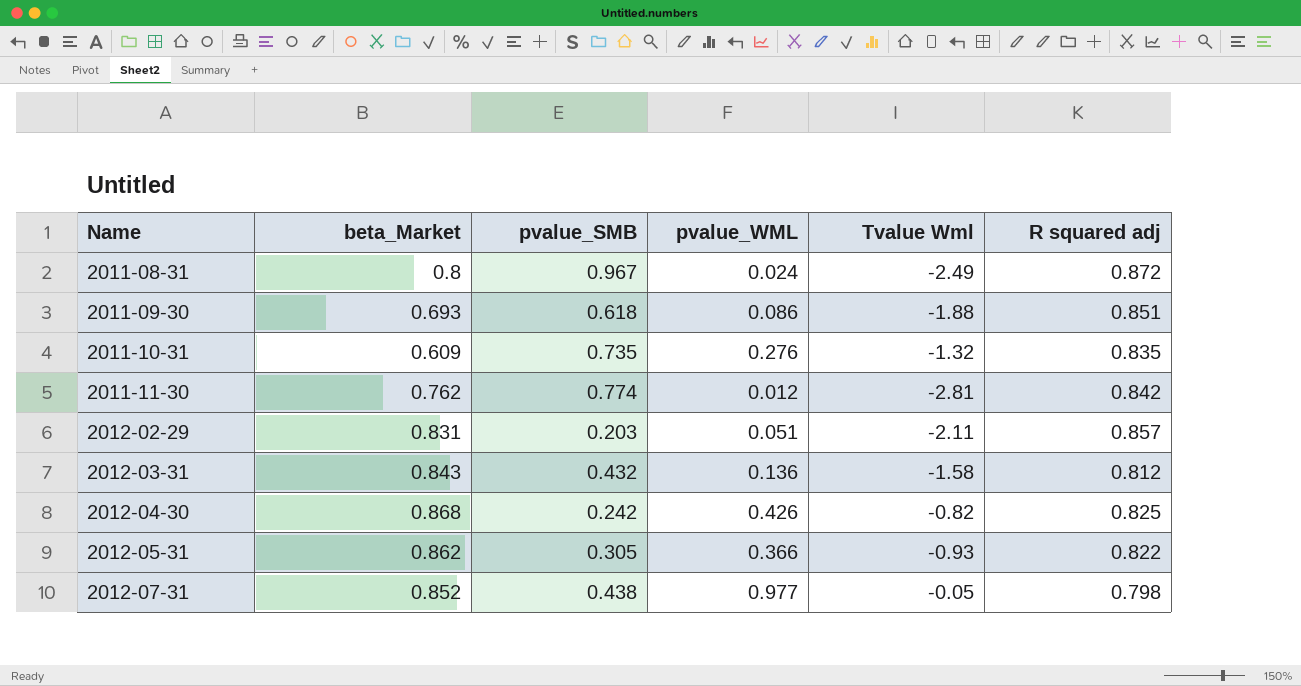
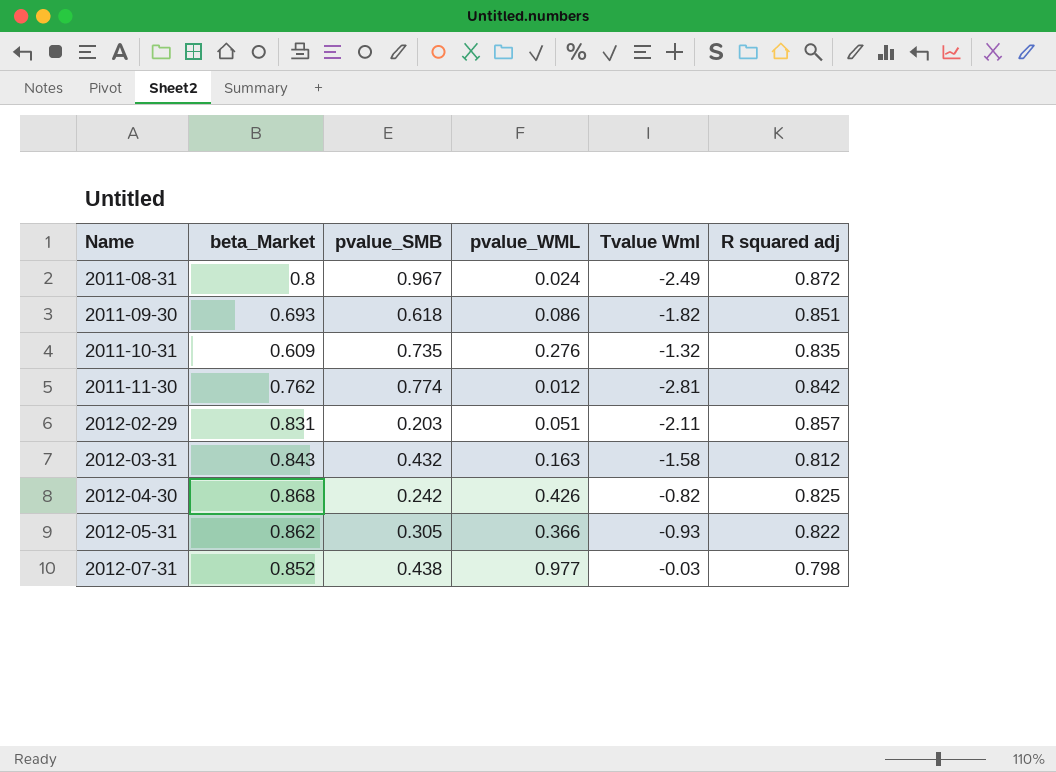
2011-09-30 | Tvalue Wml: -1.88 -> -1.82
2012-03-31 | pvalue_WML: 0.136 -> 0.163
2012-07-31 | Tvalue Wml: -0.05 -> -0.03

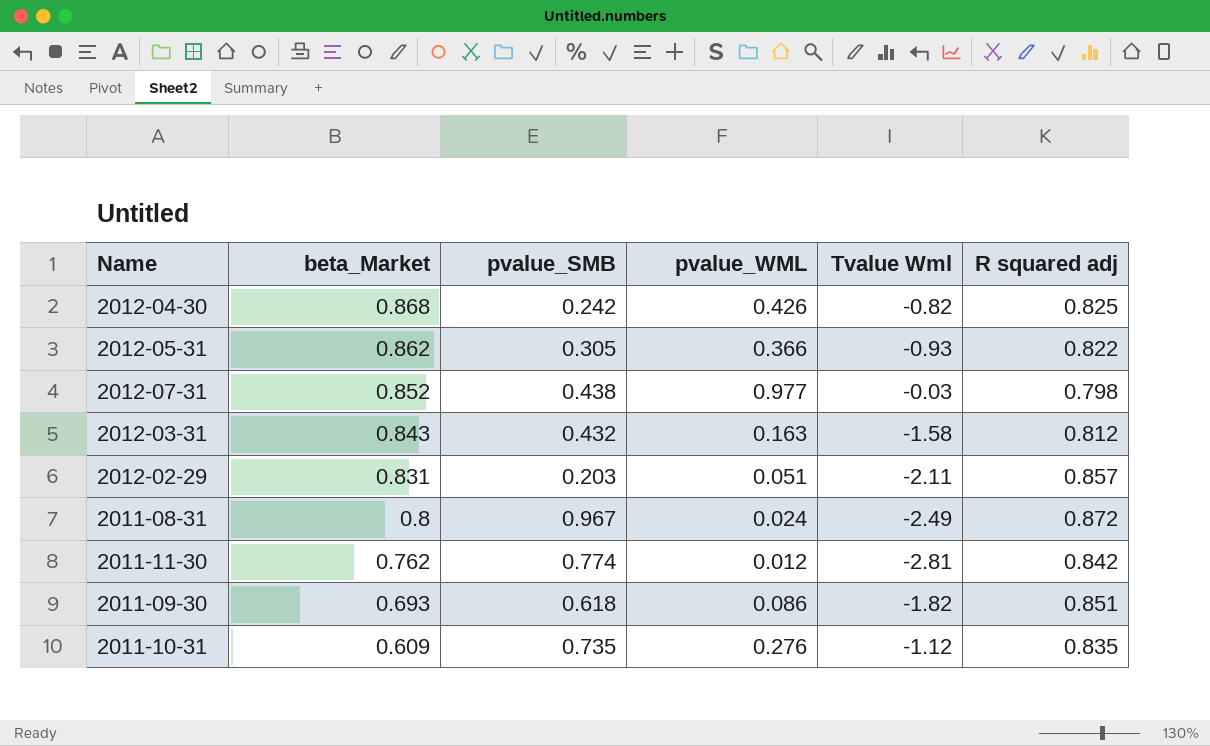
row order: Name ascending -> beta_Market descending
2011-10-31 | Tvalue Wml: -1.32 -> -1.12

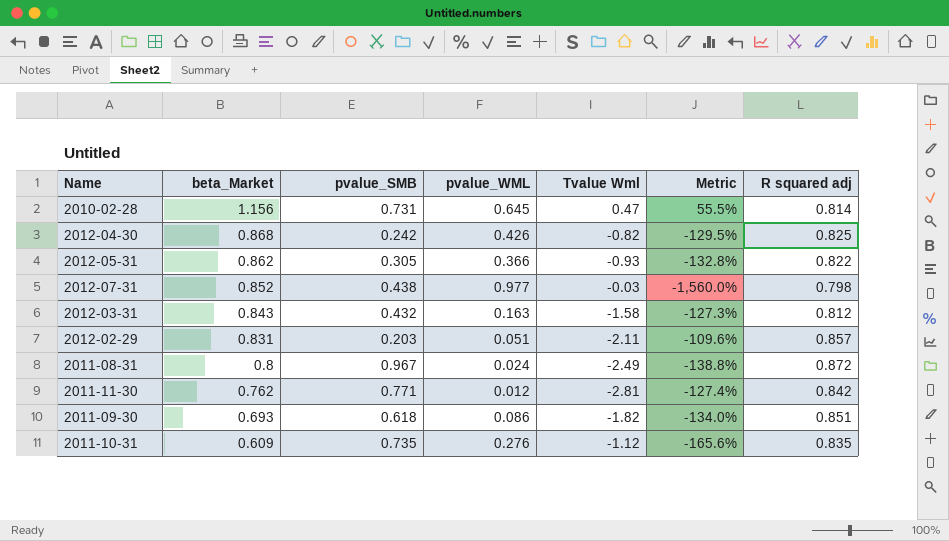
column Metric | formula: none -> ([pvalue_SMB] - [Tvalue Wml]) / [Tvalue Wml]
row 2010-02-28: none -> 1.156 | 0.731 | 0.645 | 0.47 | 55.5% | 0.814
2011-11-30 | pvalue_SMB: 0.774 -> 0.771

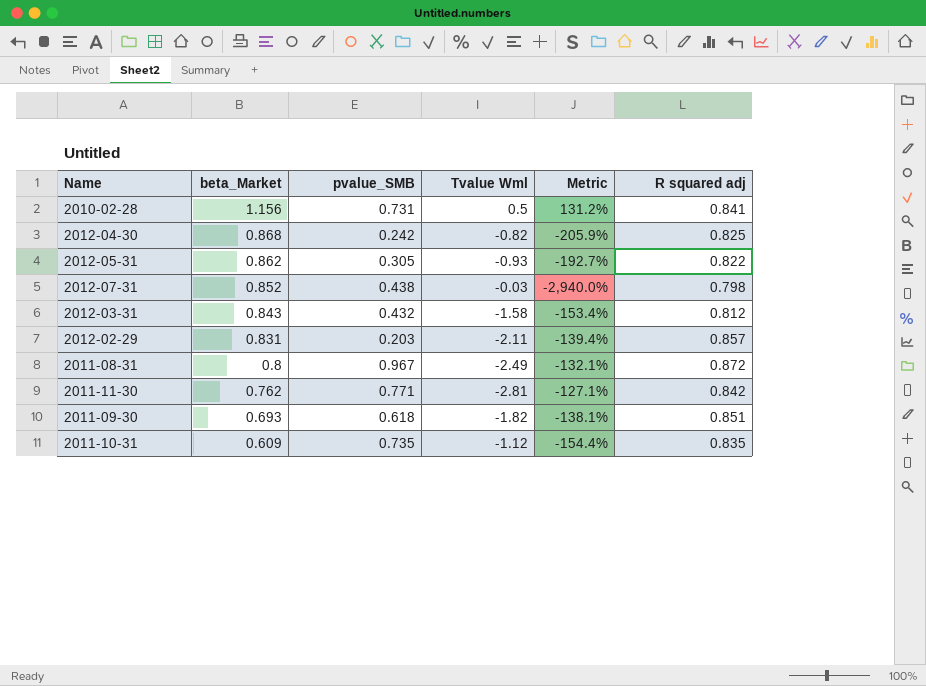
column pvalue_WML | position: 4 -> none
column Metric | formula: ([pvalue_SMB] - [Tvalue Wml]) / [Tvalue Wml] -> ([beta_Market] - [Tvalue Wml]) / [Tvalue Wml]
2010-02-28 | Tvalue Wml: 0.47 -> 0.5
2010-02-28 | R squared adj: 0.814 -> 0.841

